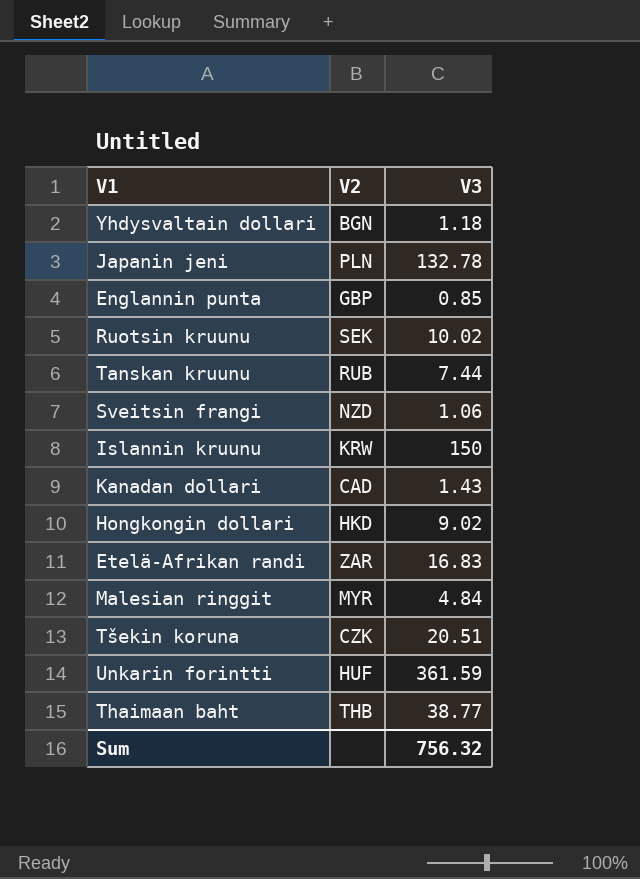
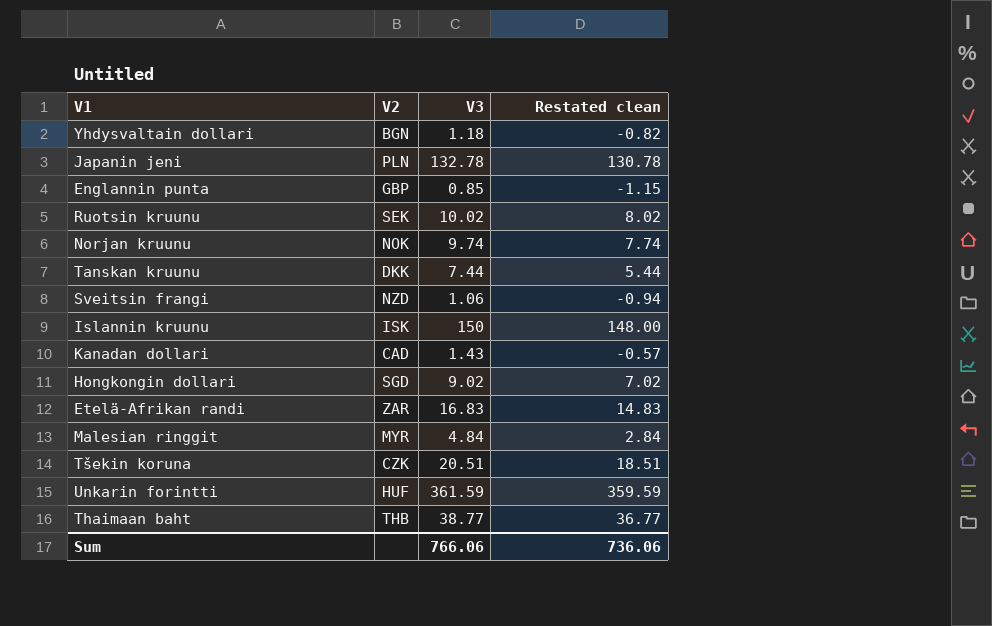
column Restated clean | formula: none -> [V3] - 2
row Norjan kruunu: none -> NOK | 9.74 | 7.74
Tanskan kruunu | V2: RUB -> DKK
Islannin kruunu | V2: KRW -> ISK
Hongkongin dollari | V2: HKD -> SGD
Sum | V3: 756.32 -> 766.06

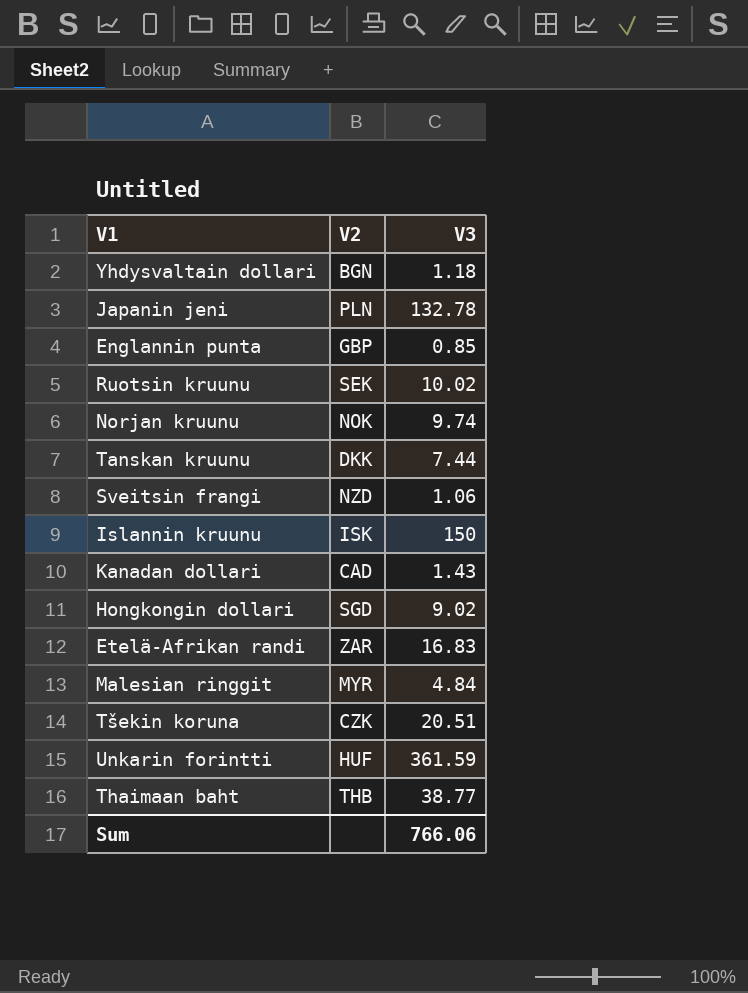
column Restated clean | formula: [V3] - 2 -> none

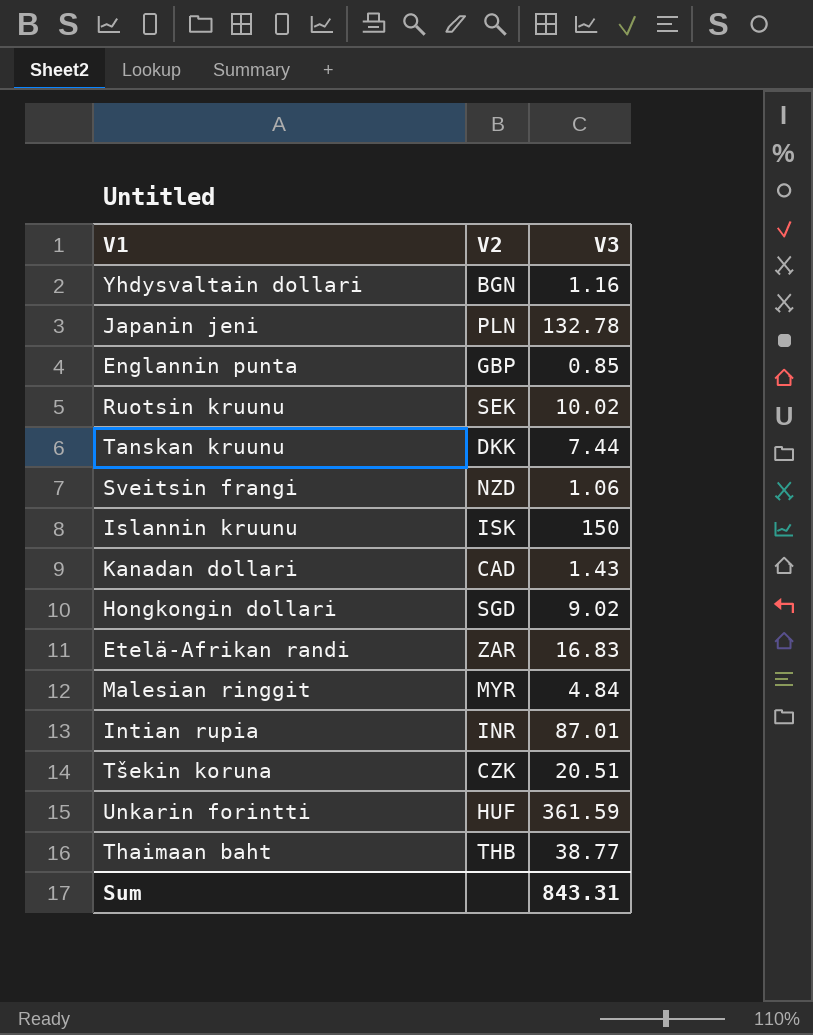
row Norjan kruunu: NOK | 9.74 -> none
Yhdysvaltain dollari | V3: 1.18 -> 1.16
row Intian rupia: none -> INR | 87.01
Sum | V3: 766.06 -> 843.31

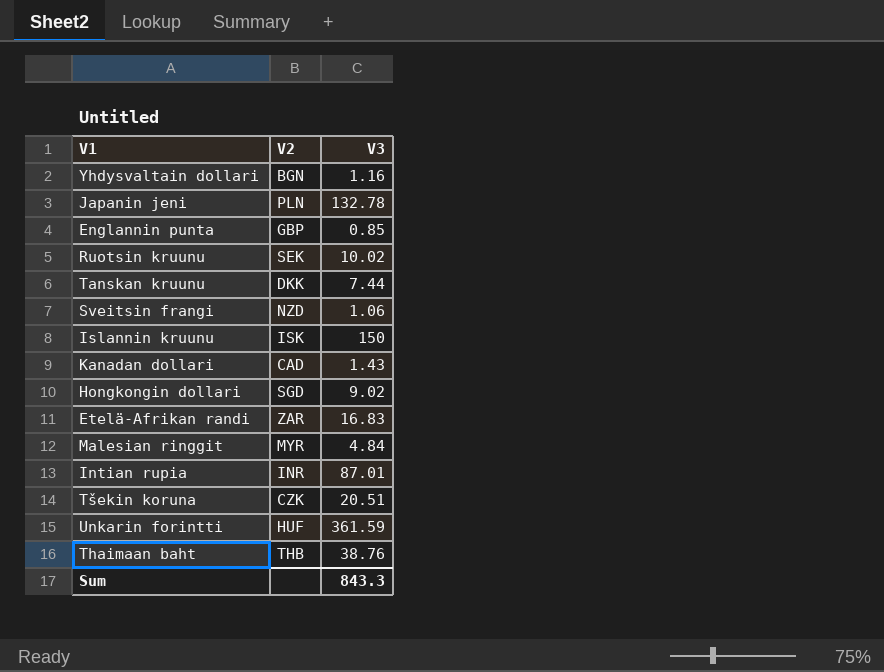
Thaimaan baht | V3: 38.77 -> 38.76
Sum | V3: 843.31 -> 843.3

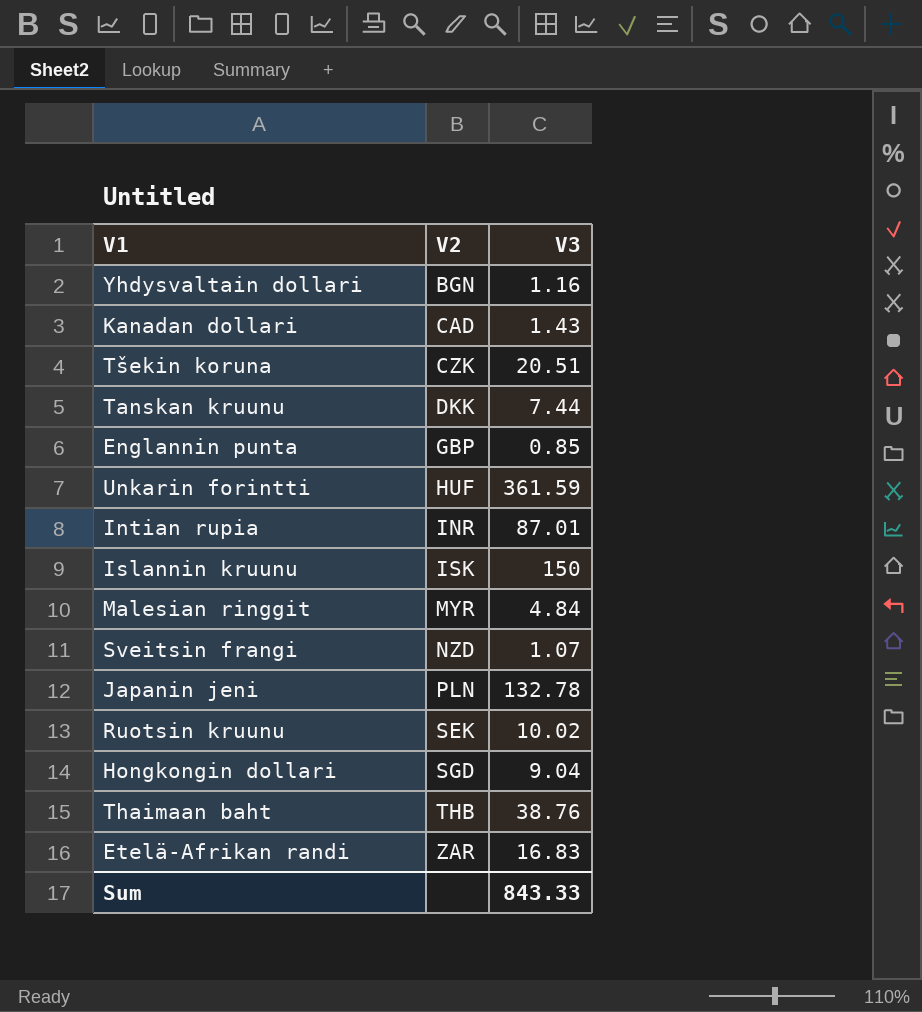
row order: none -> V2 ascending
Sveitsin frangi | V3: 1.06 -> 1.07
Hongkongin dollari | V3: 9.02 -> 9.04
Sum | V3: 843.3 -> 843.33

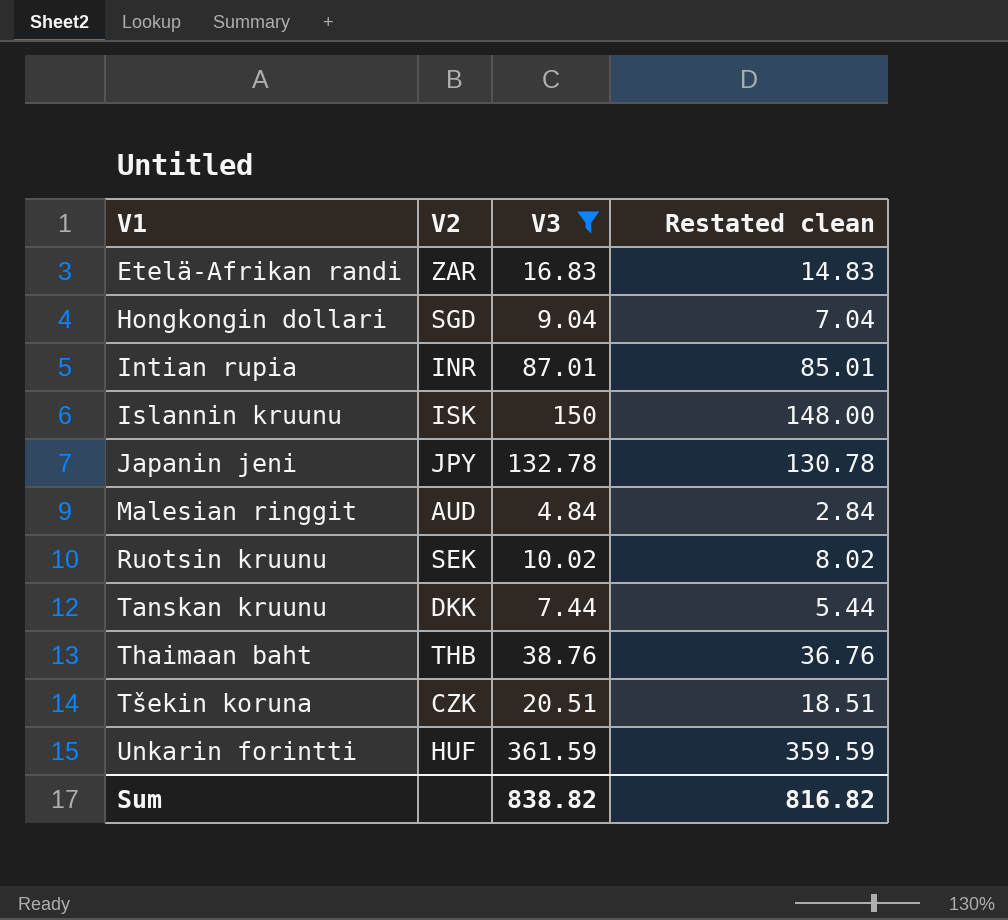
filter: none -> V3 >= 4.84
row order: V2 ascending -> V1 ascending
column Restated clean | formula: none -> [V3] - 2
Japanin jeni | V2: PLN -> JPY
Malesian ringgit | V2: MYR -> AUD
Sum | V3: 843.33 -> 838.82

